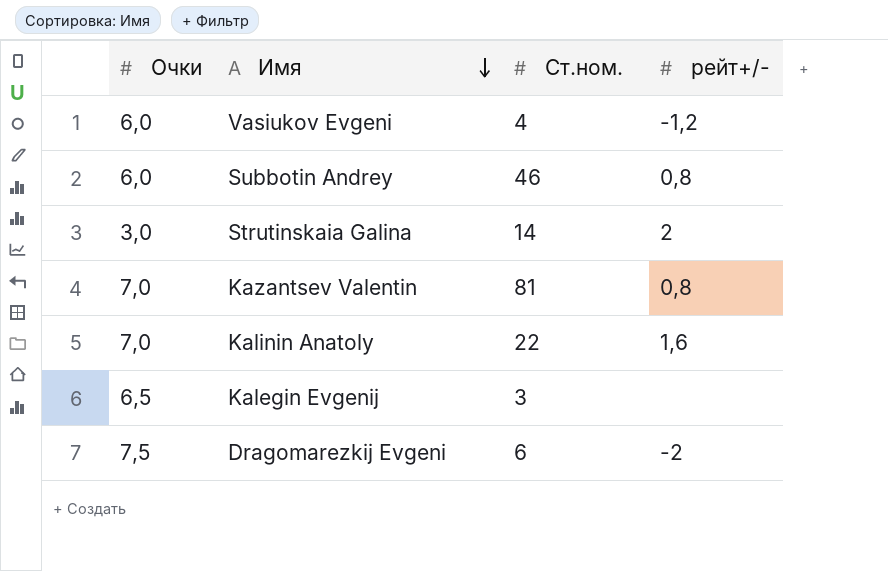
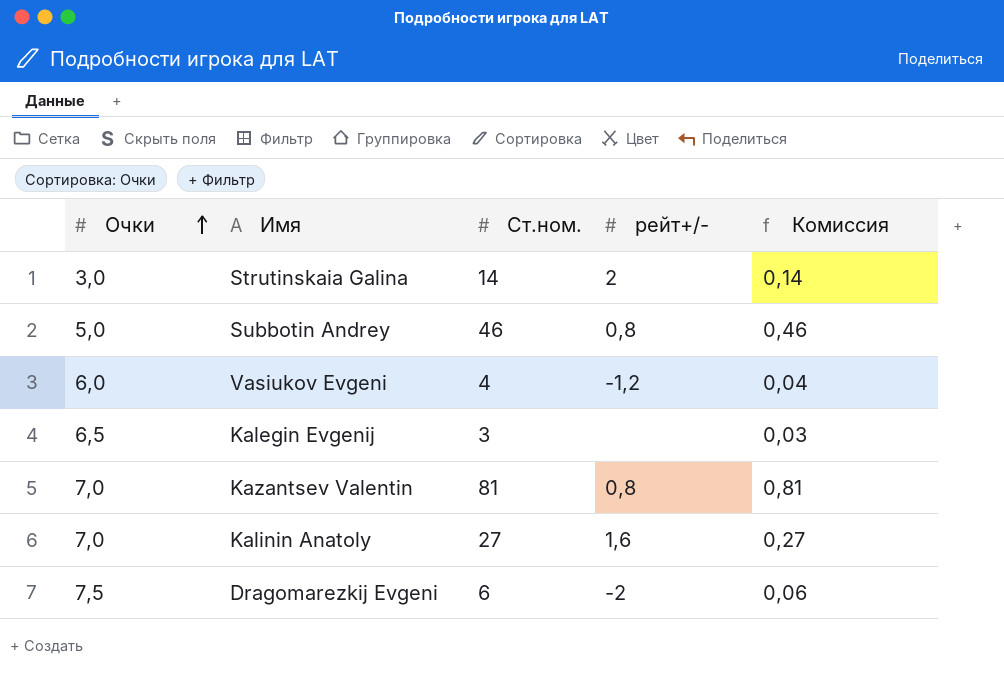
row order: Имя descending -> Очки ascending
column Комиссия | formula: none -> [Ст.ном.] * 0,01
Subbotin Andrey | Очки: 6,0 -> 5,0
Kalinin Anatoly | Ст.ном.: 22 -> 27

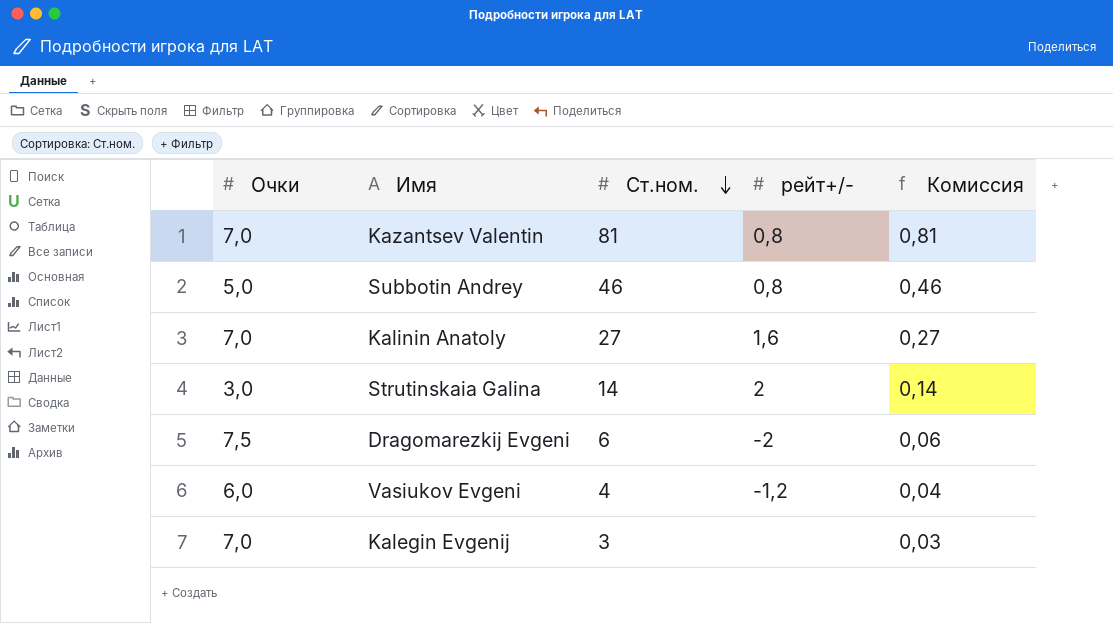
row order: Очки ascending -> Ст.ном. descending
Kalegin Evgenij | Очки: 6,5 -> 7,0

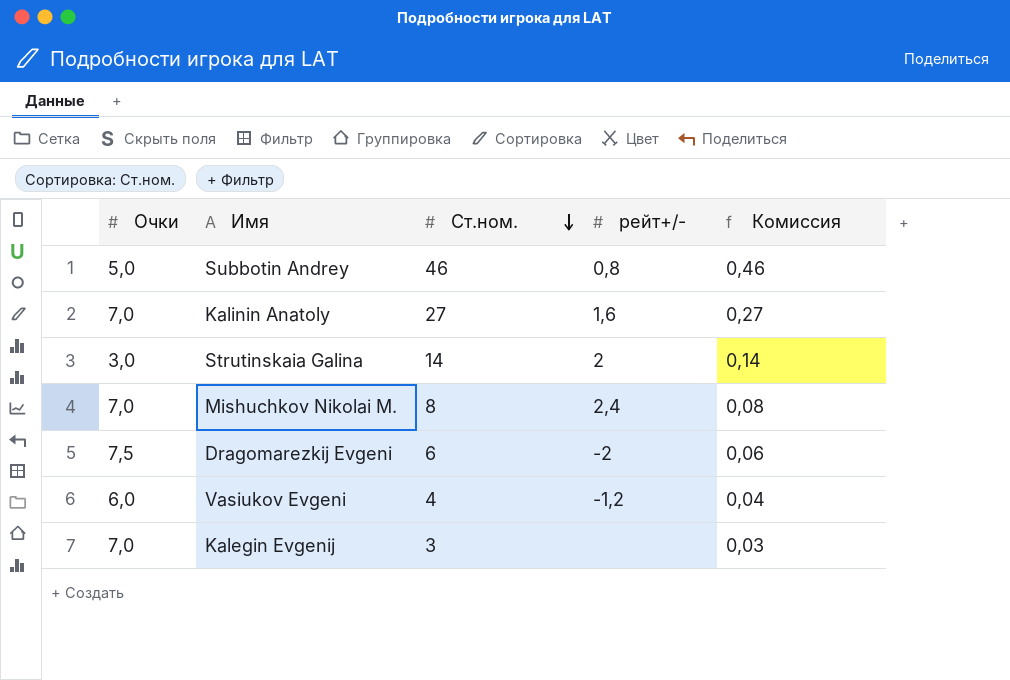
row Kazantsev Valentin: 7,0 | 81 | 0,8 | 0,81 -> none
row Mishuchkov Nikolai M.: none -> 7,0 | 8 | 2,4 | 0,08

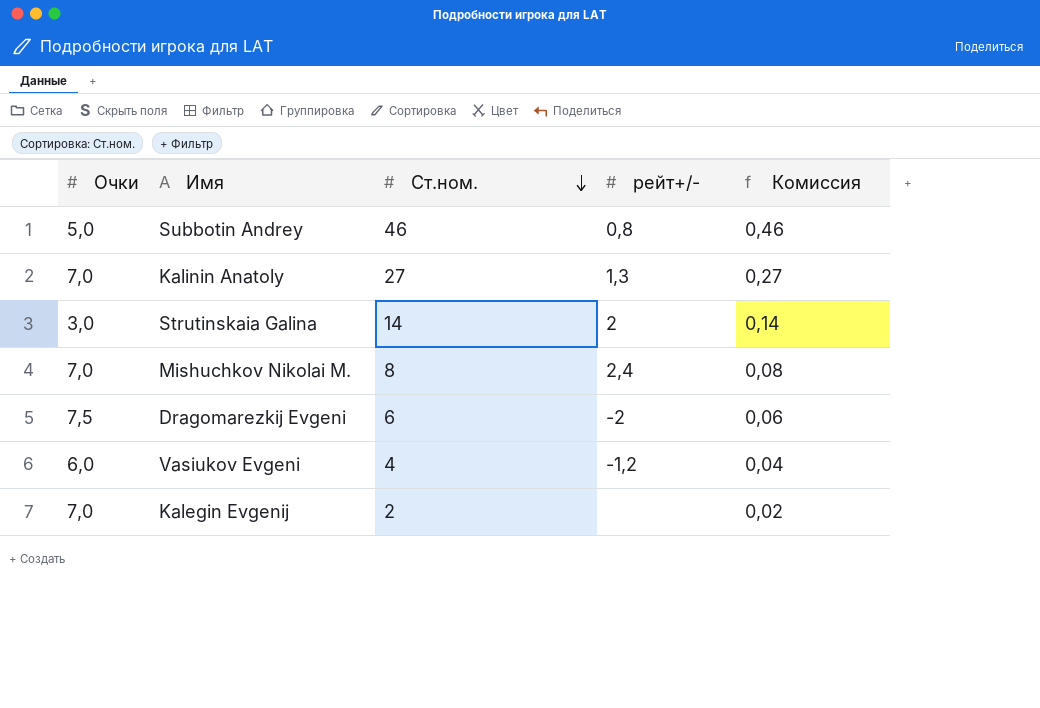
Kalinin Anatoly | рейт+/-: 1,6 -> 1,3
Kalegin Evgenij | Ст.ном.: 3 -> 2
Kalegin Evgenij | Комиссия: 0,03 -> 0,02

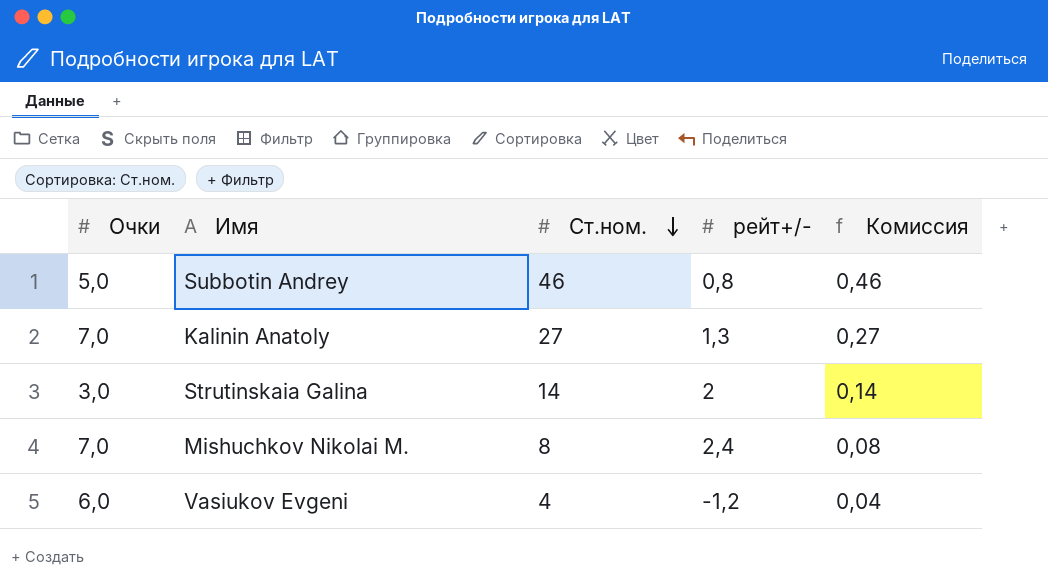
row Dragomarezkij Evgeni: 7,5 | 6 | -2 | 0,06 -> none
row Kalegin Evgenij: 7,0 | 2 | none | 0,02 -> none

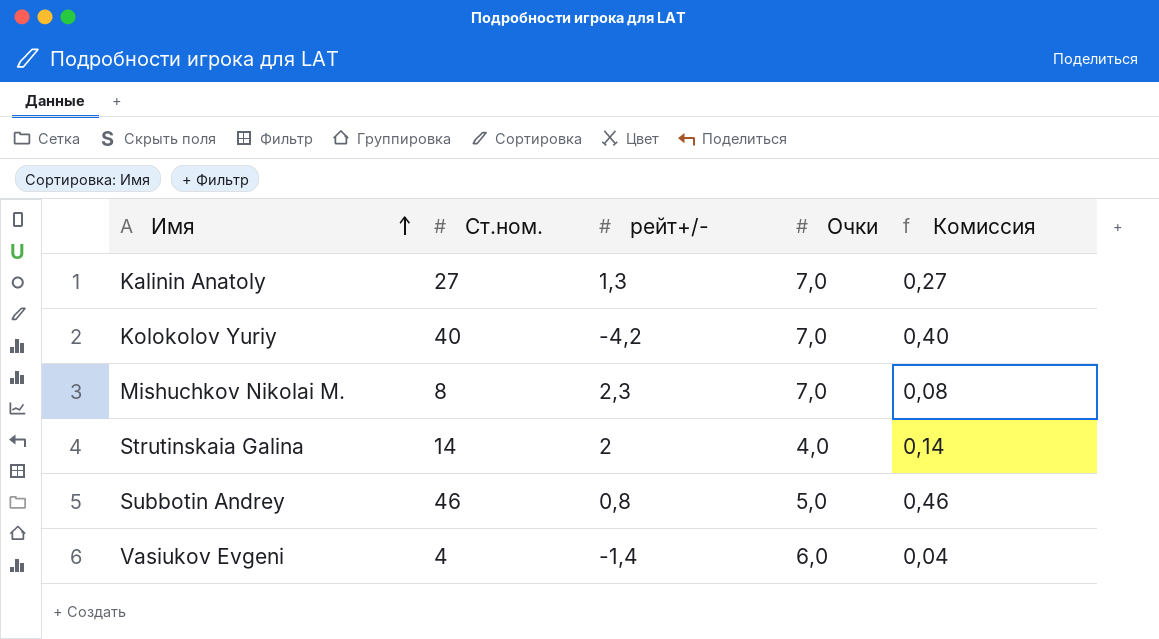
row order: Ст.ном. descending -> Имя ascending
column Очки | position: 1 -> 4
row Kolokolov Yuriy: none -> 40 | -4,2 | 7,0 | 0,40
Mishuchkov Nikolai M. | рейт+/-: 2,4 -> 2,3
Strutinskaia Galina | Очки: 3,0 -> 4,0
Vasiukov Evgeni | рейт+/-: -1,2 -> -1,4

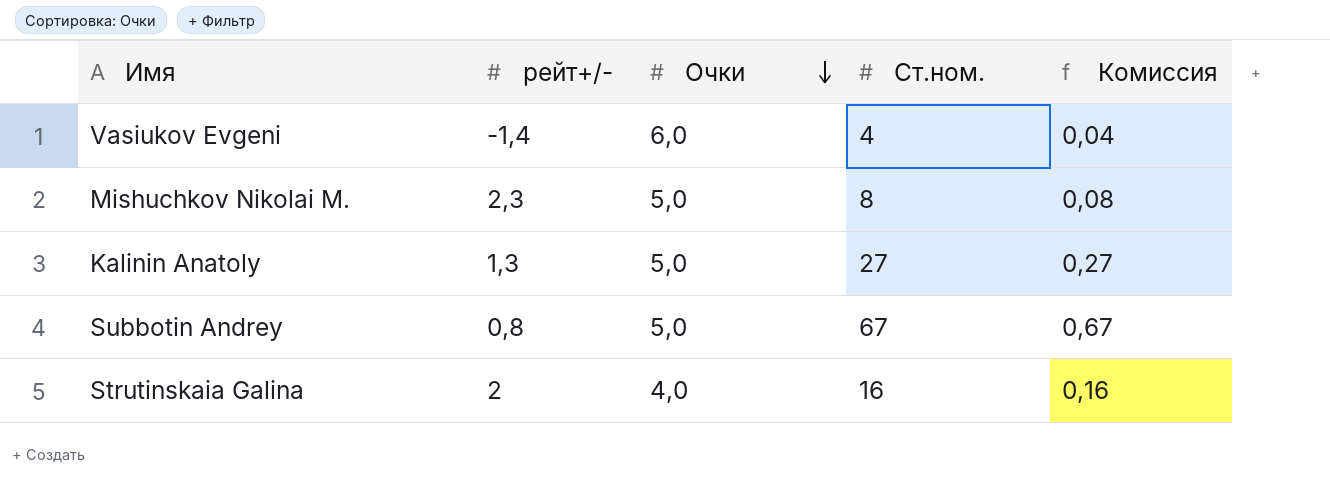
row order: Имя ascending -> Очки descending
column Ст.ном. | position: 2 -> 4
row Kolokolov Yuriy: 40 | -4,2 | 7,0 | 0,40 -> none
Mishuchkov Nikolai M. | Очки: 7,0 -> 5,0
Kalinin Anatoly | Очки: 7,0 -> 5,0
Subbotin Andrey | Ст.ном.: 46 -> 67
Subbotin Andrey | Комиссия: 0,46 -> 0,67
Strutinskaia Galina | Ст.ном.: 14 -> 16
Strutinskaia Galina | Комиссия: 0,14 -> 0,16

